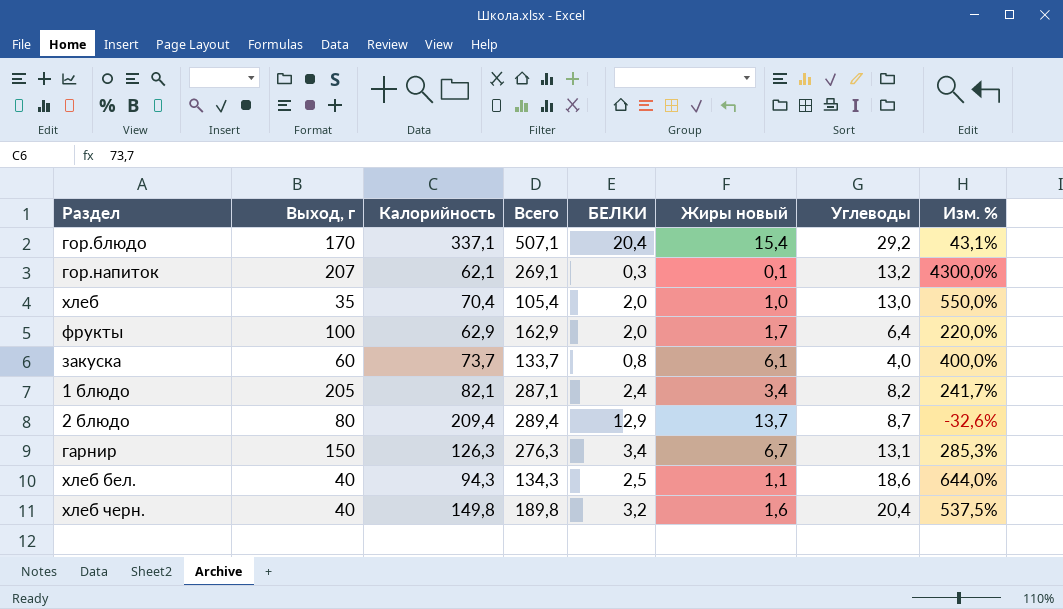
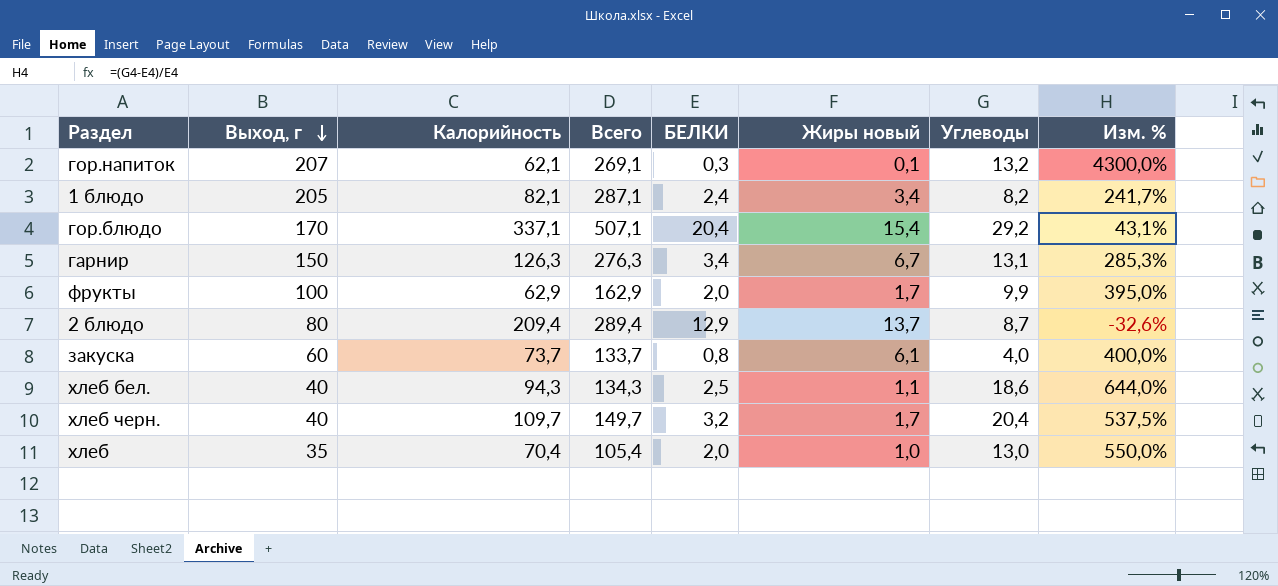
row order: none -> Выход, г descending
фрукты | Углеводы: 6,4 -> 9,9
фрукты | Изм. %: 220,0% -> 395,0%
хлеб черн. | Калорийность: 149,8 -> 109,7
хлеб черн. | Всего: 189,8 -> 149,7
хлеб черн. | Жиры новый: 1,6 -> 1,7

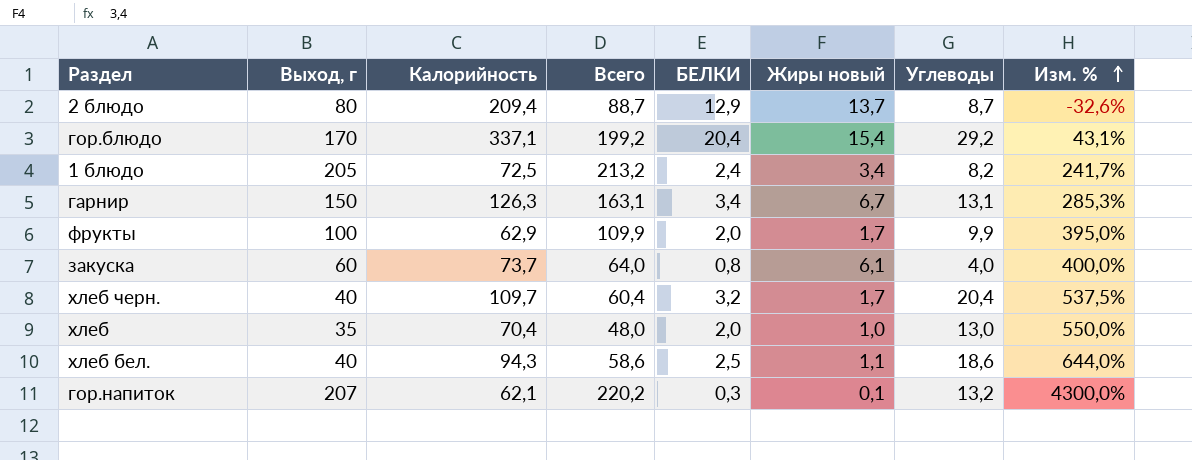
row order: Выход, г descending -> Изм. % ascending
column Всего | formula: [Выход, г] + [Калорийность] -> [Выход, г] + [Углеводы]
1 блюдо | Калорийность: 82,1 -> 72,5

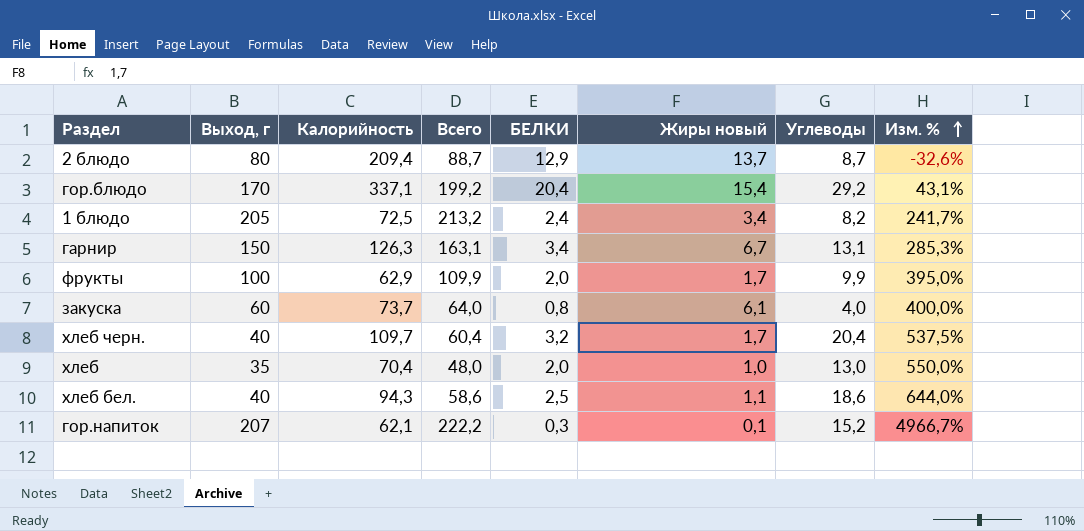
гор.напиток | Всего: 220,2 -> 222,2
гор.напиток | Углеводы: 13,2 -> 15,2
гор.напиток | Изм. %: 4300,0% -> 4966,7%

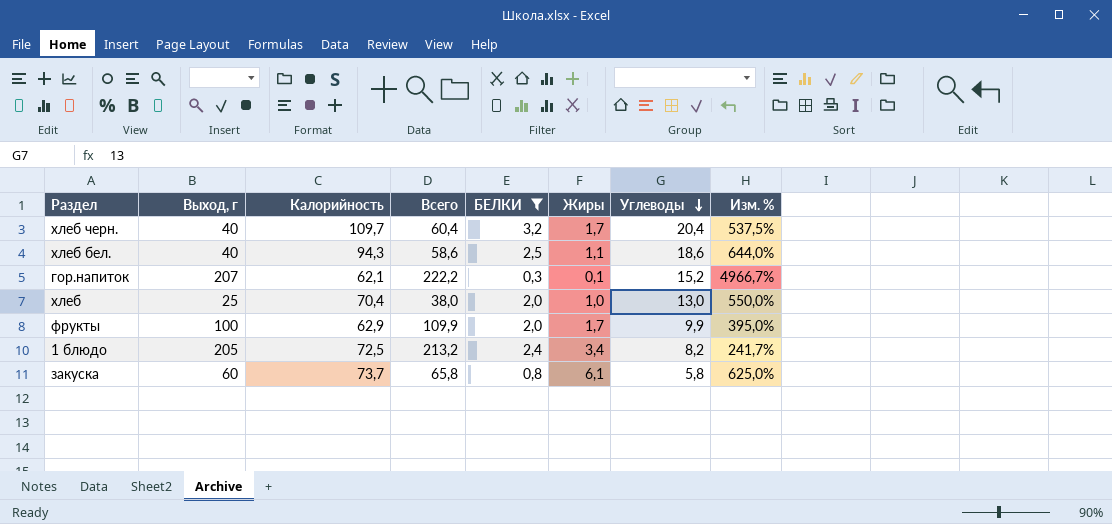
filter: none -> БЕЛКИ <= 3,2
row order: Изм. % ascending -> Углеводы descending
column name: Жиры новый -> Жиры
хлеб | Выход, г: 35 -> 25
хлеб | Всего: 48,0 -> 38,0
закуска | Всего: 64,0 -> 65,8
закуска | Углеводы: 4,0 -> 5,8
закуска | Изм. %: 400,0% -> 625,0%

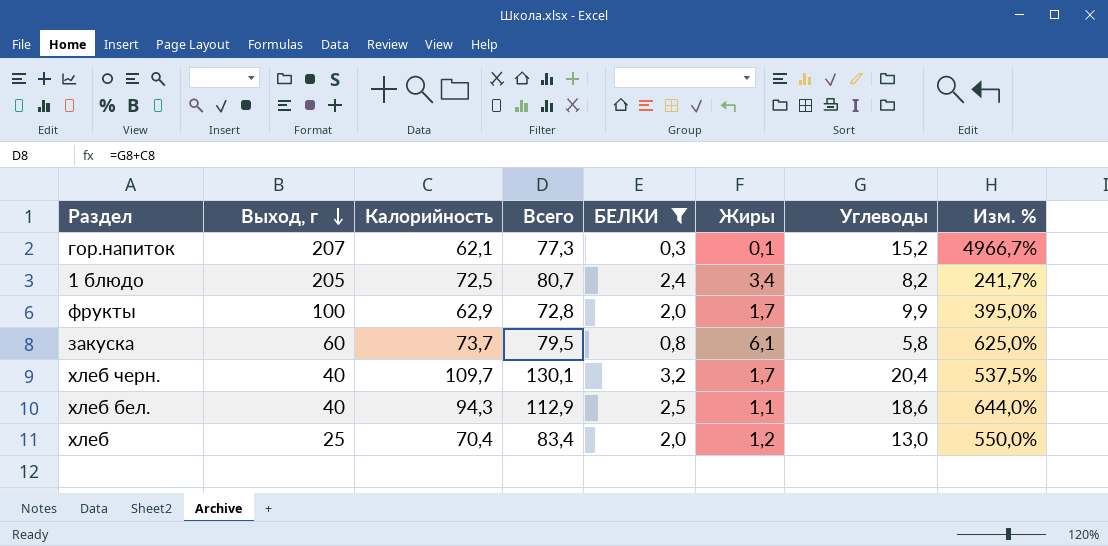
row order: Углеводы descending -> Выход, г descending
column Всего | formula: [Выход, г] + [Углеводы] -> [Калорийность] + [Углеводы]
хлеб | Жиры: 1,0 -> 1,2

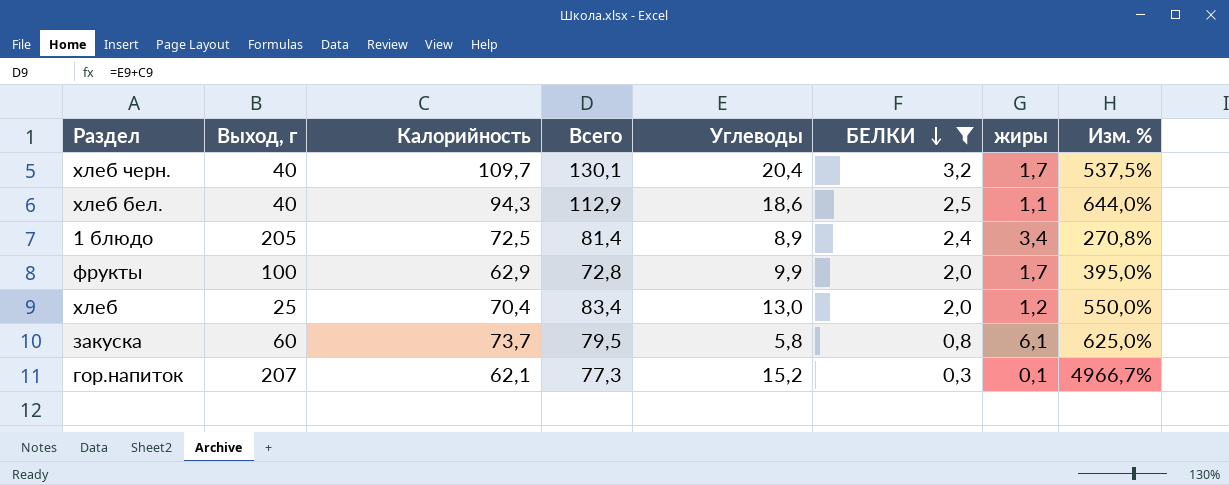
row order: Выход, г descending -> БЕЛКИ descending
column Углеводы | position: 7 -> 5
column name: Жиры -> жиры
1 блюдо | Всего: 80,7 -> 81,4
1 блюдо | Углеводы: 8,2 -> 8,9
1 блюдо | Изм. %: 241,7% -> 270,8%

